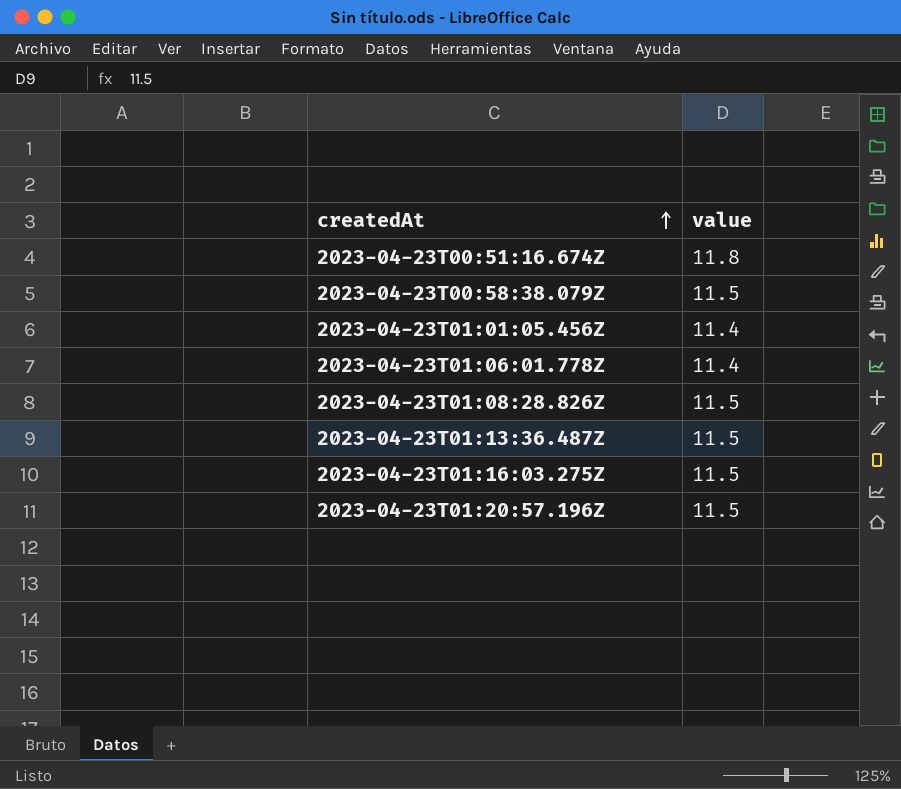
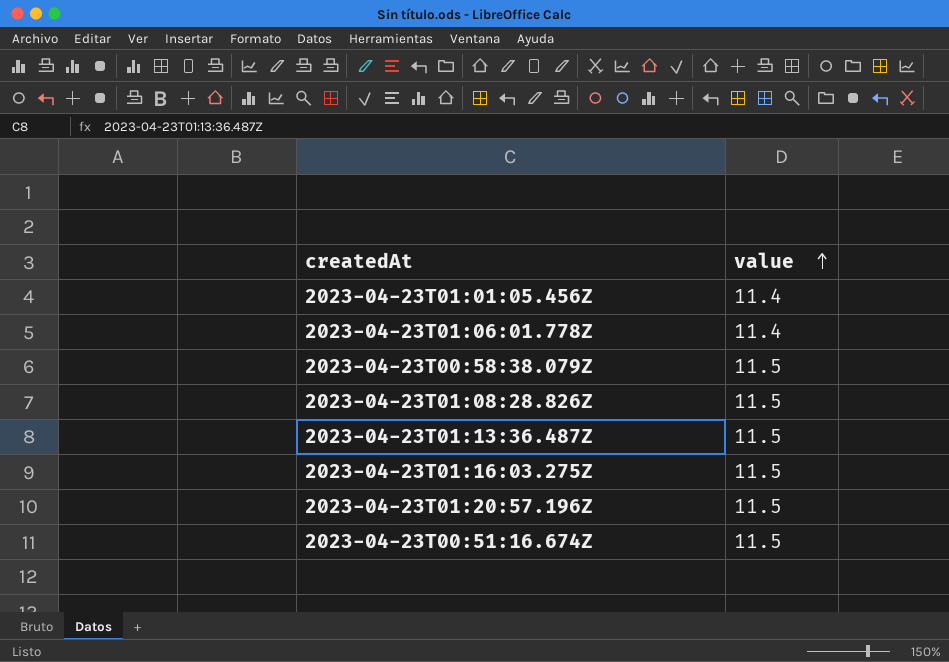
row order: createdAt ascending -> value ascending
2023-04-23T00:51:16.674Z | value: 11.8 -> 11.5

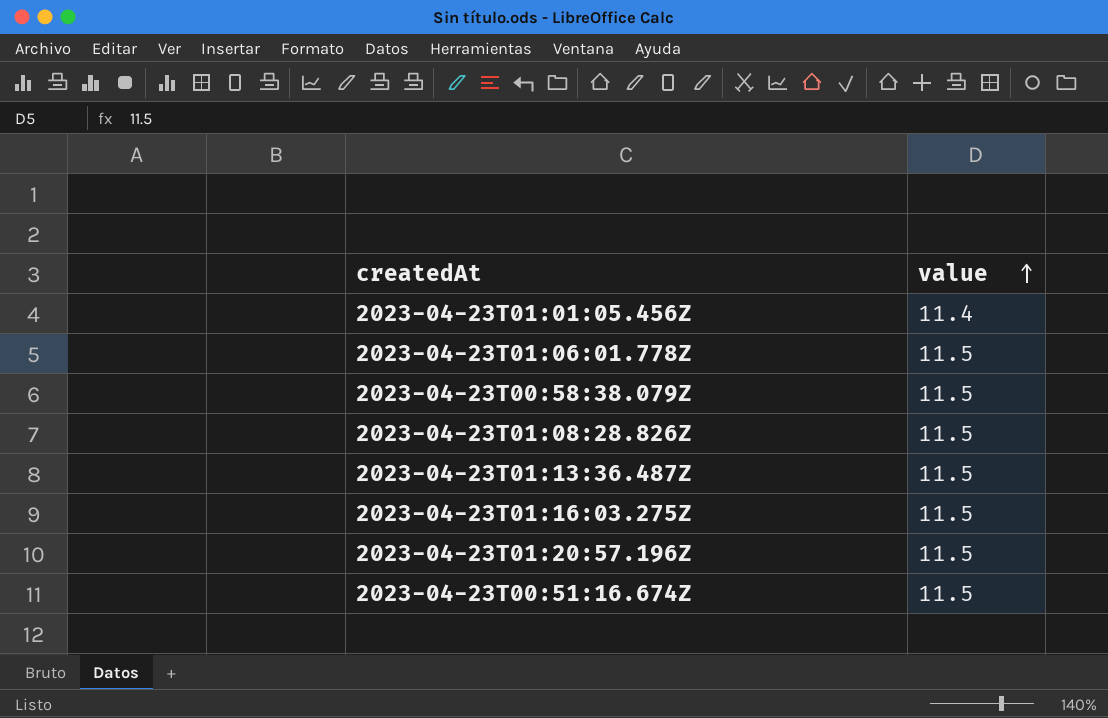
2023-04-23T01:06:01.778Z | value: 11.4 -> 11.5

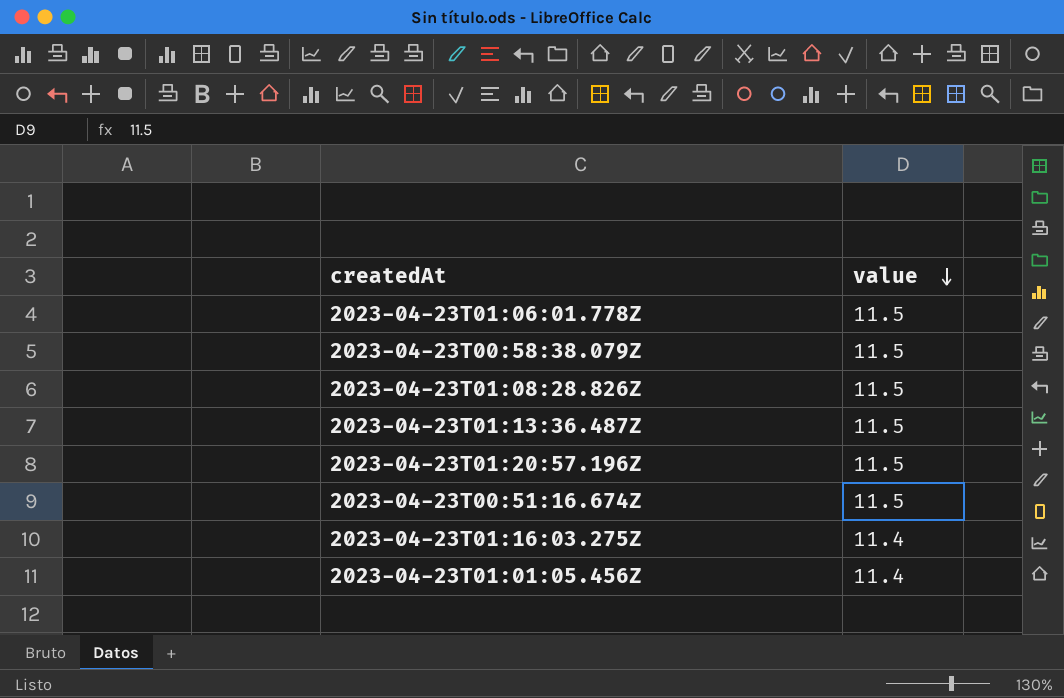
row order: value ascending -> value descending
2023-04-23T01:16:03.275Z | value: 11.5 -> 11.4

